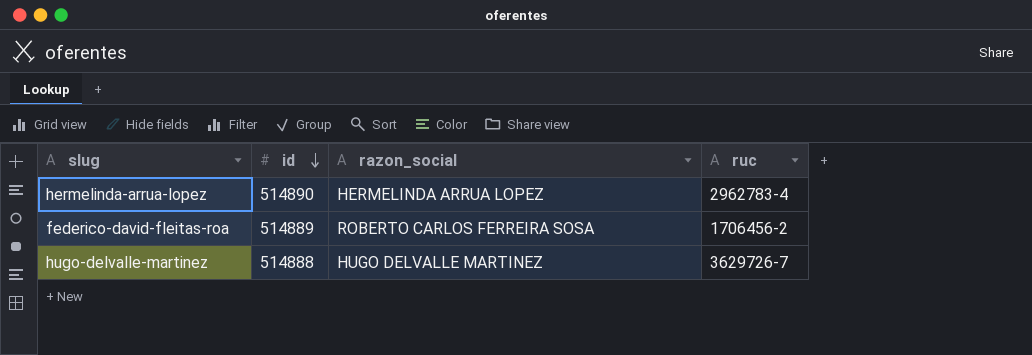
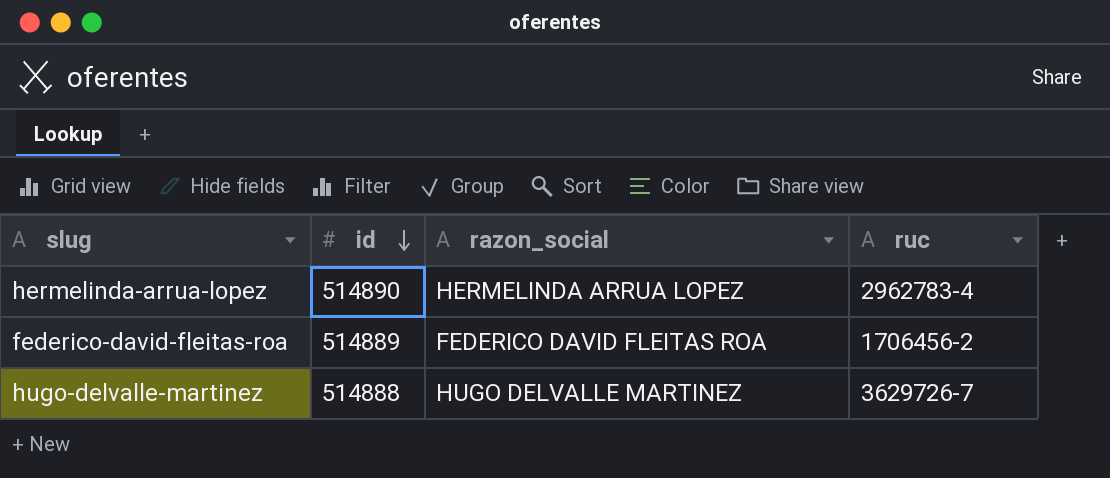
federico-david-fleitas-roa | razon_social: ROBERTO CARLOS FERREIRA SOSA -> FEDERICO DAVID FLEITAS ROA

